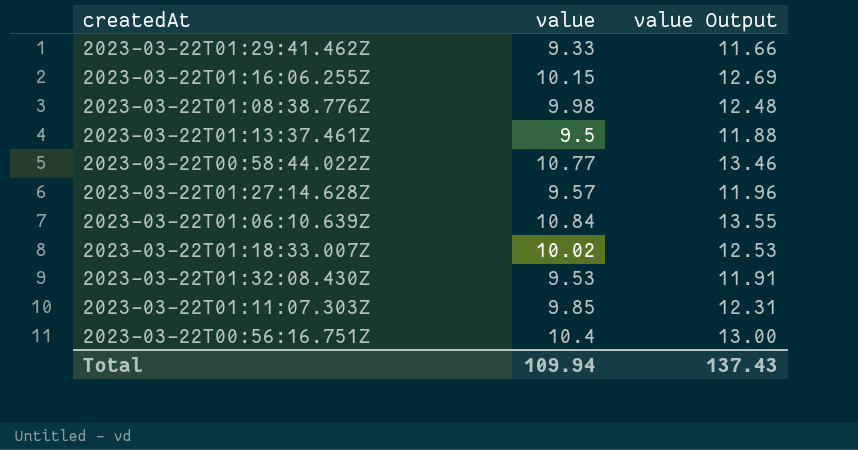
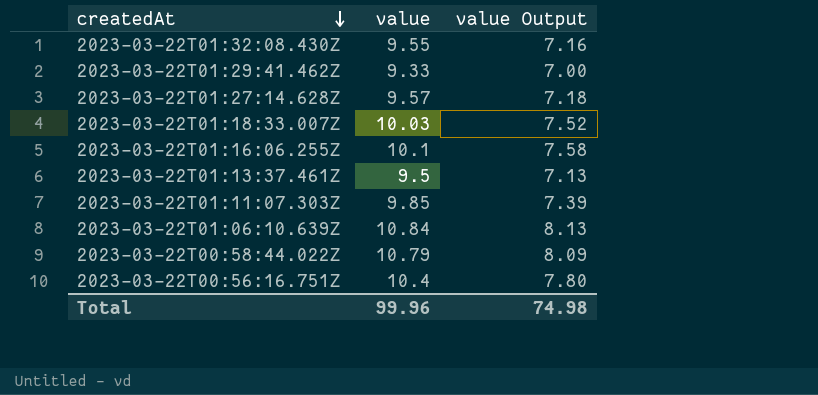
row order: none -> createdAt descending
column value Output | formula: [value] * 1.25 -> [value] * 0.75
row 2023-03-22T01:08:38.776Z: 9.98 | 12.48 -> none
2023-03-22T01:32:08.430Z | value: 9.53 -> 9.55
2023-03-22T01:18:33.007Z | value: 10.02 -> 10.03
2023-03-22T01:16:06.255Z | value: 10.15 -> 10.1
2023-03-22T00:58:44.022Z | value: 10.77 -> 10.79
Total | value: 109.94 -> 99.96
Total | value Output: 137.43 -> 74.98

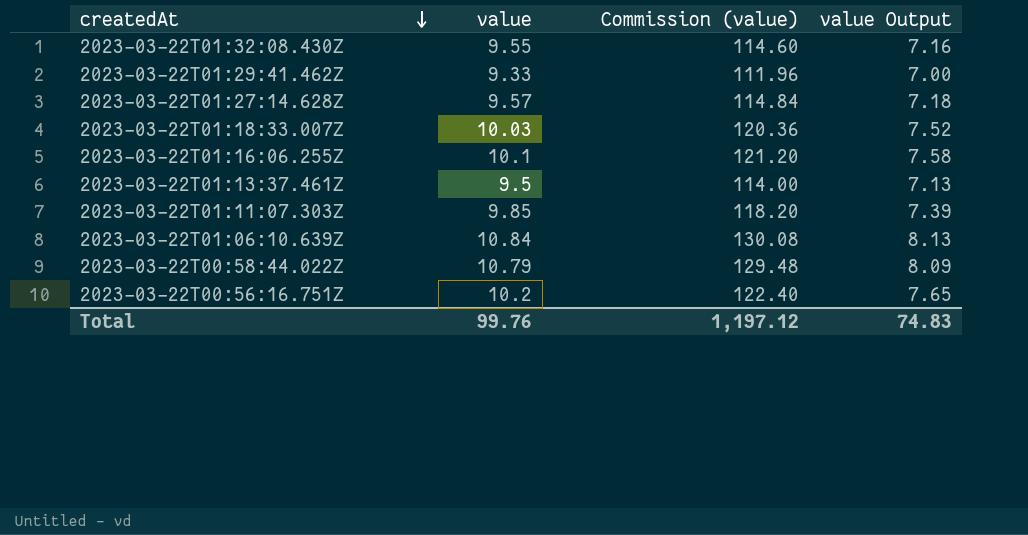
column Commission (value) | formula: none -> [value] * 12
2023-03-22T00:56:16.751Z | value: 10.4 -> 10.2
2023-03-22T00:56:16.751Z | value Output: 7.80 -> 7.65
Total | value: 99.96 -> 99.76
Total | value Output: 74.98 -> 74.83

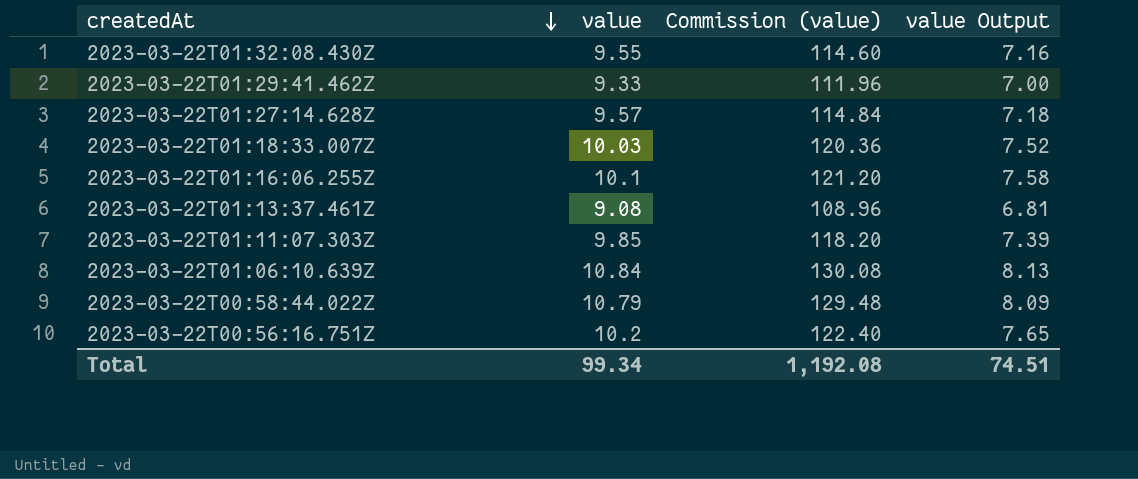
2023-03-22T01:13:37.461Z | value: 9.5 -> 9.08
2023-03-22T01:13:37.461Z | Commission (value): 114.00 -> 108.96
2023-03-22T01:13:37.461Z | value Output: 7.13 -> 6.81
Total | value: 99.76 -> 99.34
Total | Commission (value): 1,197.12 -> 1,192.08
Total | value Output: 74.83 -> 74.51

